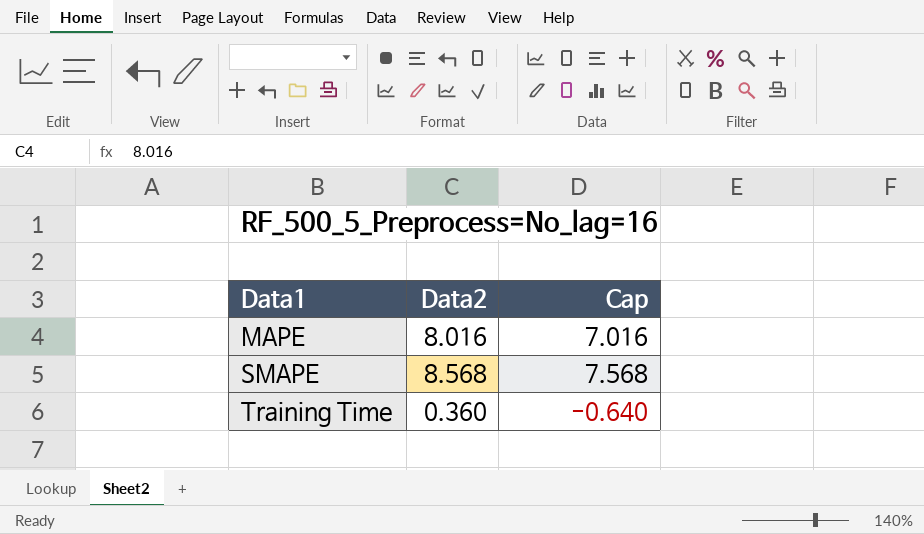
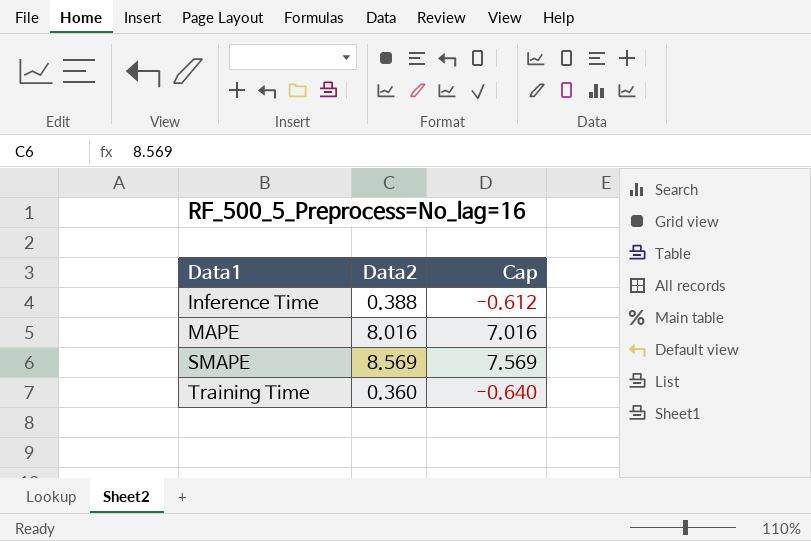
row Inference Time: none -> 0.388 | -0.612
SMAPE | Data2: 8.568 -> 8.569
SMAPE | Cap: 7.568 -> 7.569

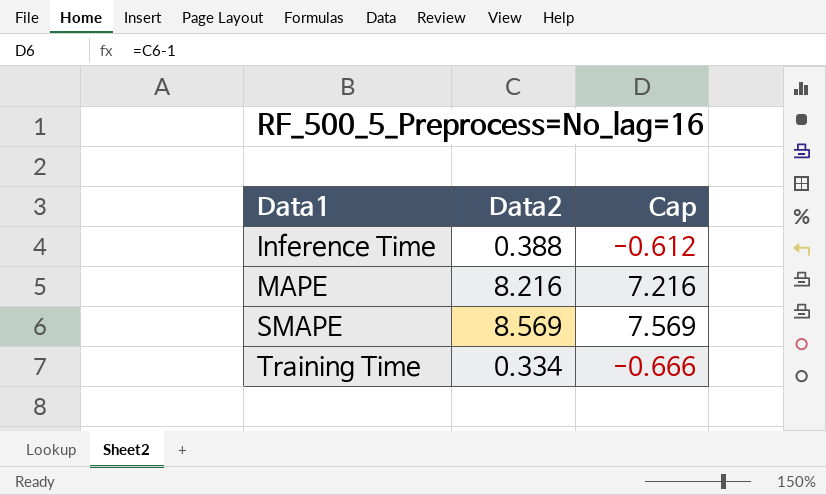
MAPE | Data2: 8.016 -> 8.216
MAPE | Cap: 7.016 -> 7.216
Training Time | Data2: 0.360 -> 0.334
Training Time | Cap: -0.640 -> -0.666

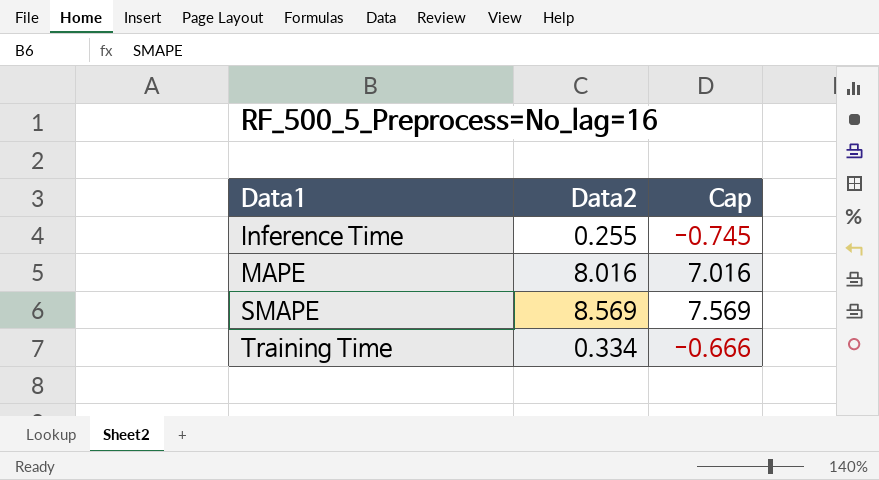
Inference Time | Data2: 0.388 -> 0.255
Inference Time | Cap: -0.612 -> -0.745
MAPE | Data2: 8.216 -> 8.016
MAPE | Cap: 7.216 -> 7.016

